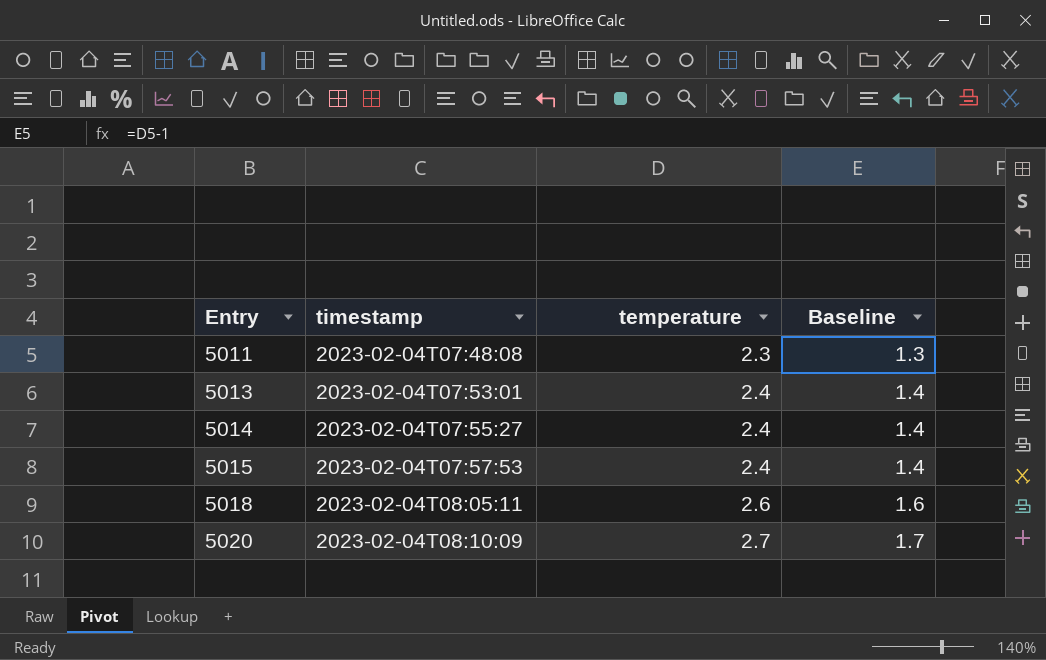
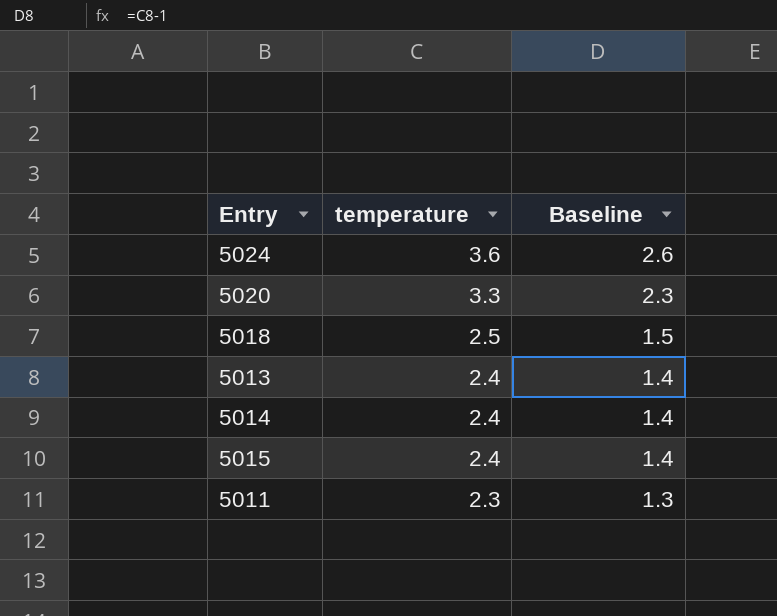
row order: Entry ascending -> temperature descending
column timestamp | position: 2 -> none
row 5024: none -> 3.6 | 2.6
5020 | temperature: 2.7 -> 3.3
5020 | Baseline: 1.7 -> 2.3
5018 | temperature: 2.6 -> 2.5
5018 | Baseline: 1.6 -> 1.5

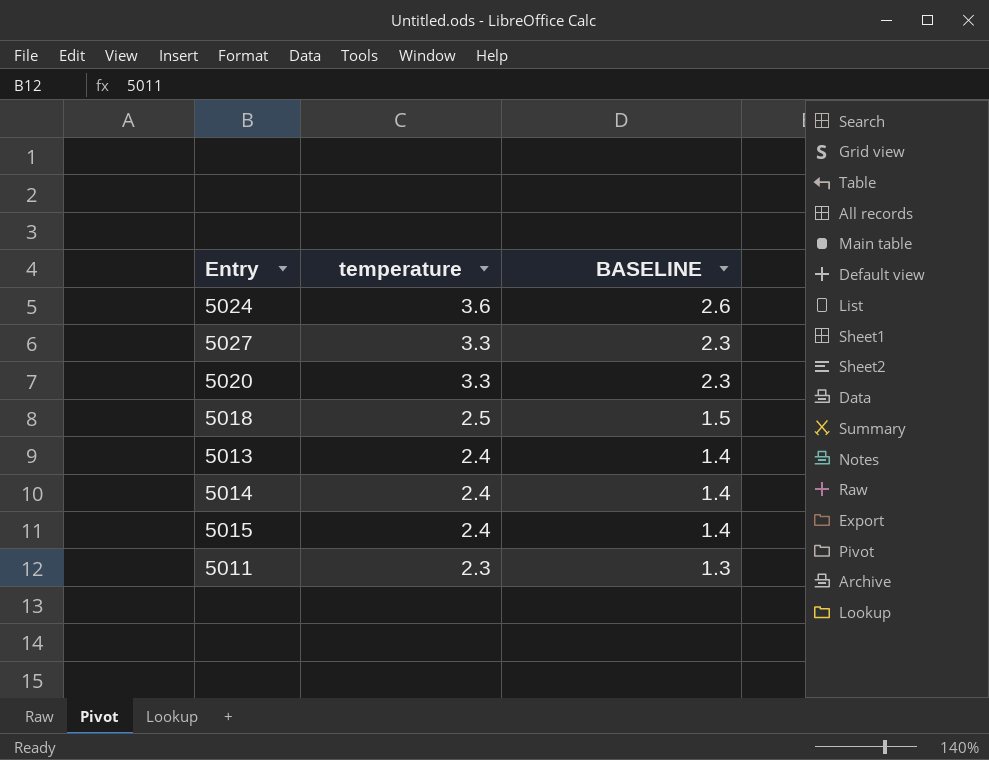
column name: Baseline -> BASELINE
row 5027: none -> 3.3 | 2.3

